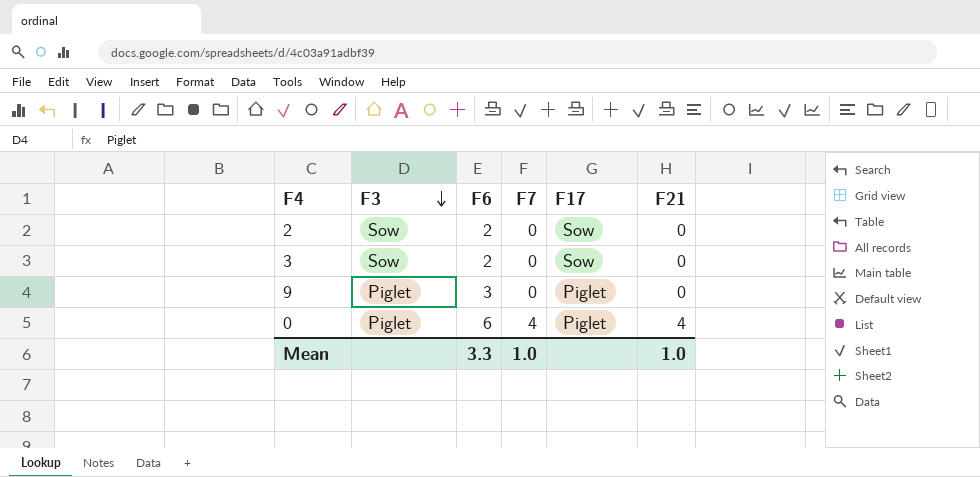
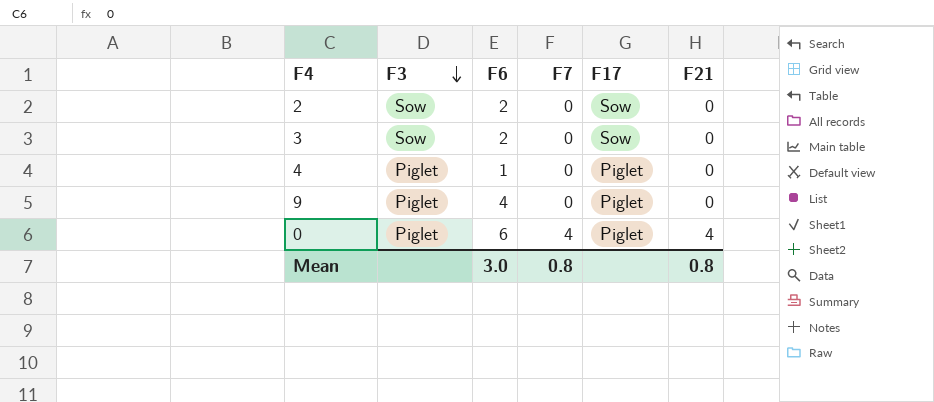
row 4: none -> Piglet | 1 | 0 | Piglet | 0
9 | F6: 3 -> 4
Mean | F6: 3.3 -> 3.0
Mean | F7: 1.0 -> 0.8
Mean | F21: 1.0 -> 0.8

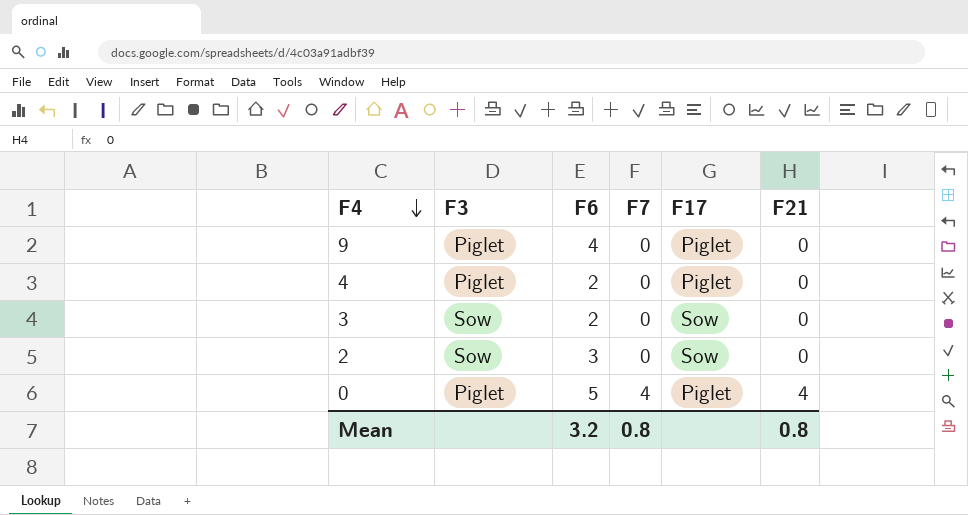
row order: F3 descending -> F4 descending
4 | F6: 1 -> 2
2 | F6: 2 -> 3
0 | F6: 6 -> 5
Mean | F6: 3.0 -> 3.2

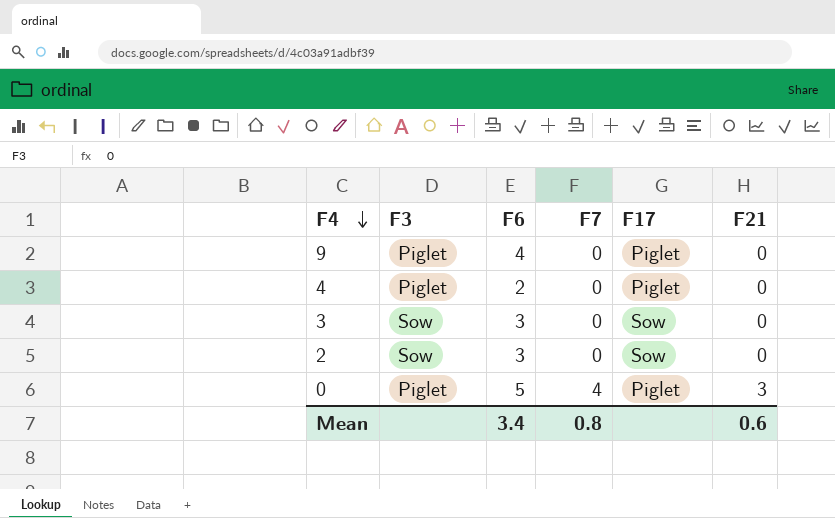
3 | F6: 2 -> 3
0 | F21: 4 -> 3
Mean | F6: 3.2 -> 3.4
Mean | F21: 0.8 -> 0.6

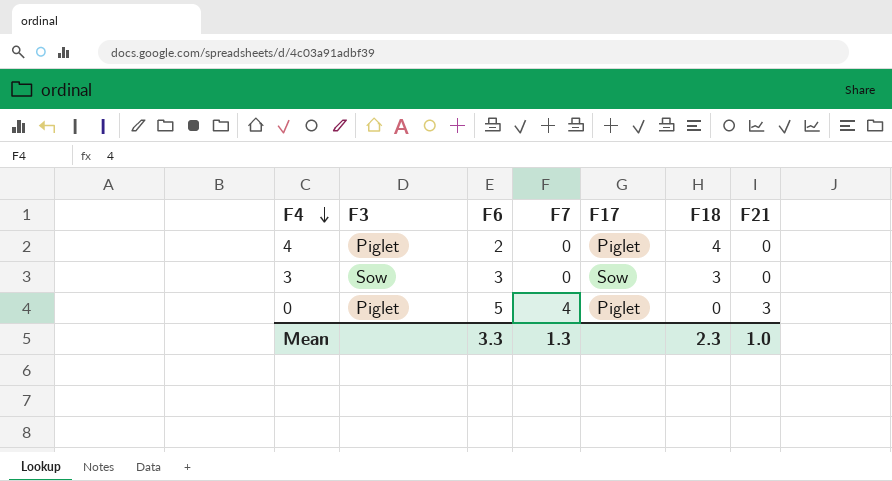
column F18 | position: none -> 6
row 9: Piglet | 4 | 0 | Piglet | 0 -> none
row 2: Sow | 3 | 0 | Sow | 0 -> none
Mean | F6: 3.4 -> 3.3
Mean | F7: 0.8 -> 1.3
Mean | F21: 0.6 -> 1.0

